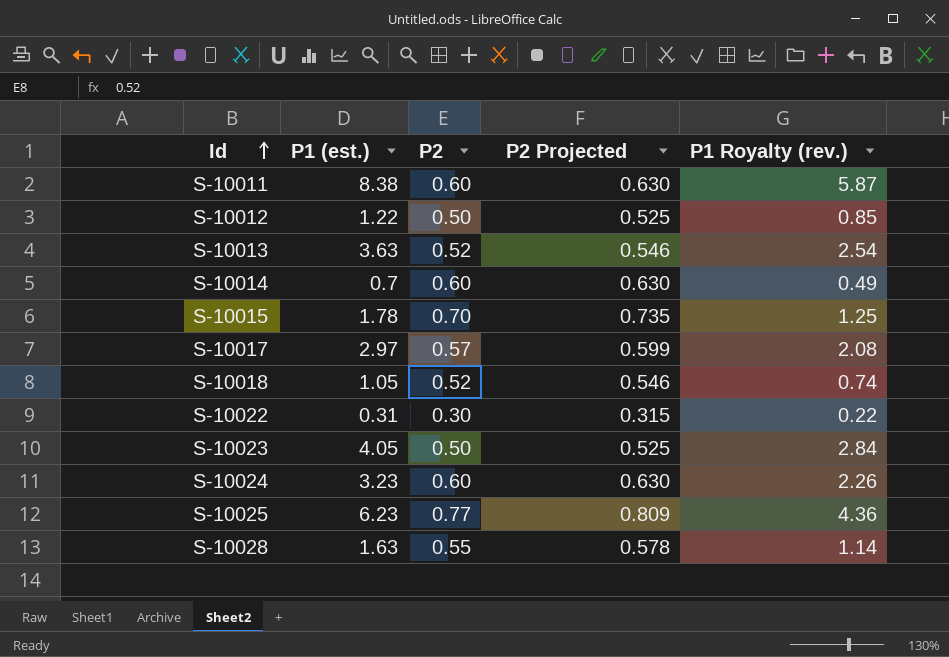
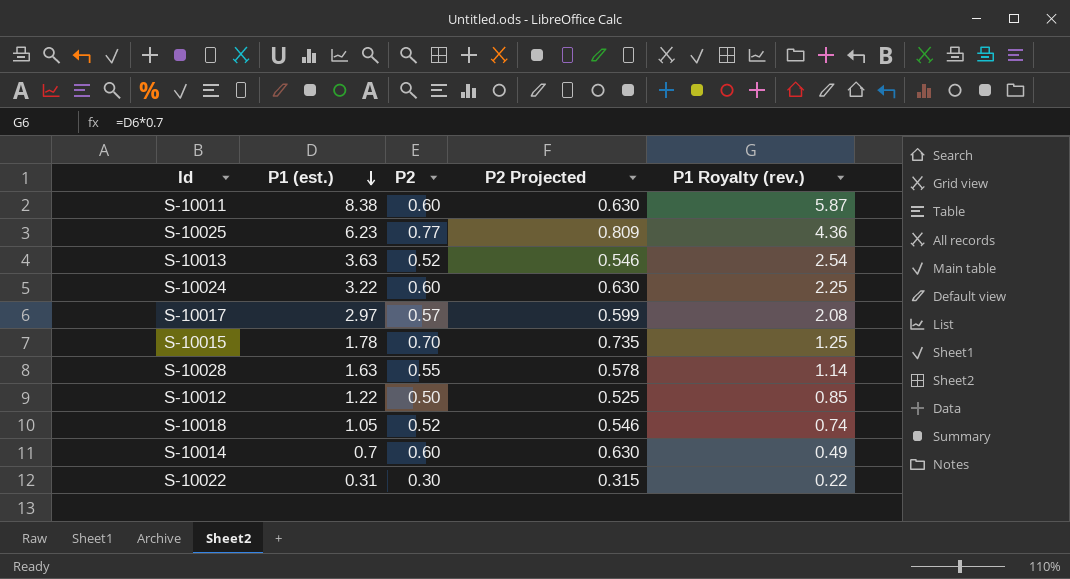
row order: Id ascending -> P1 (est.) descending
row S-10023: 4.05 | 0.50 | 0.525 | 2.84 -> none
S-10024 | P1 (est.): 3.23 -> 3.22
S-10024 | P1 Royalty (rev.): 2.26 -> 2.25

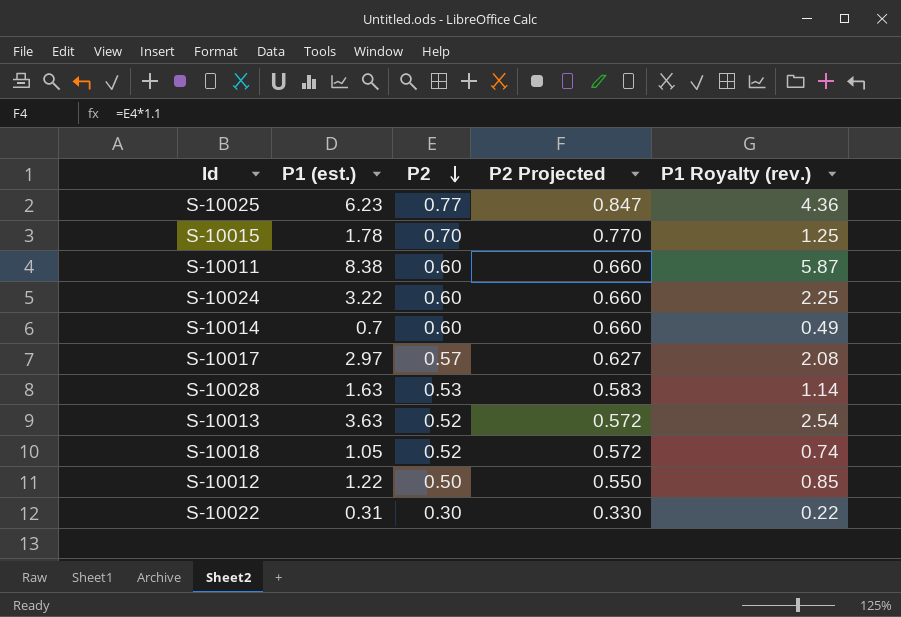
row order: P1 (est.) descending -> P2 descending
column P2 Projected | formula: [P2] * 1.05 -> [P2] * 1.1
S-10028 | P2: 0.55 -> 0.53

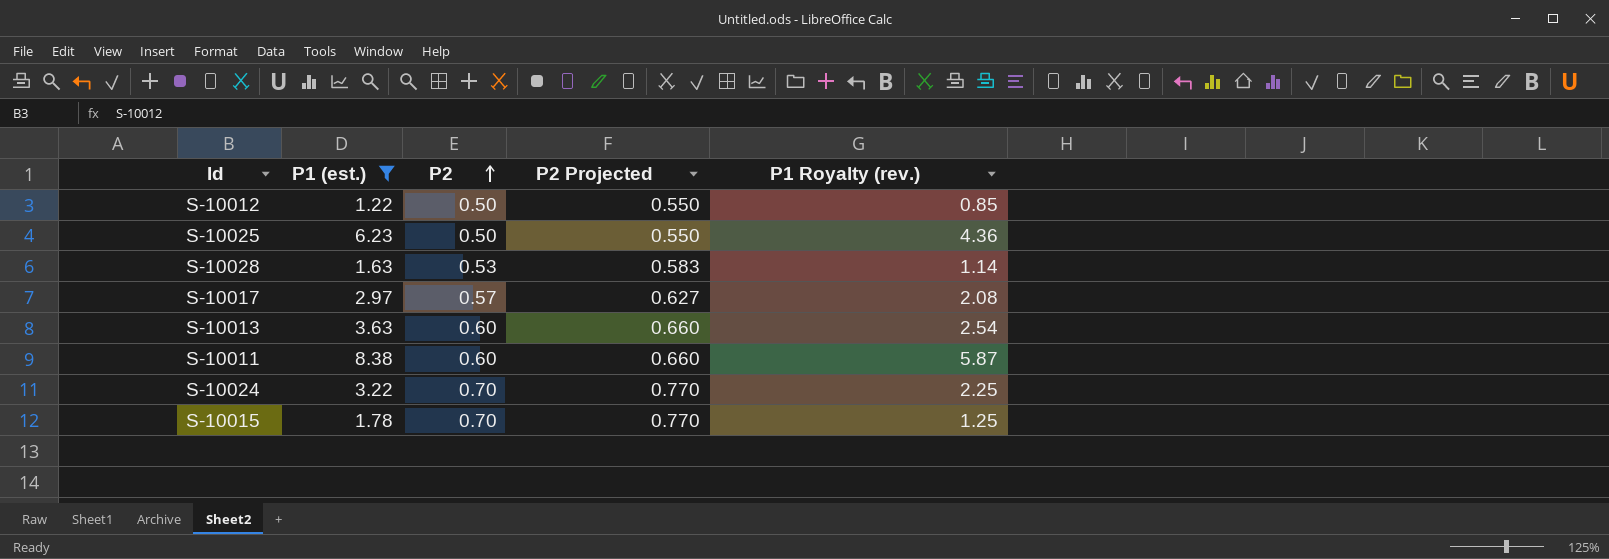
filter: none -> P1 (est.) >= 1.22
row order: P2 descending -> P2 ascending
S-10025 | P2: 0.77 -> 0.50
S-10025 | P2 Projected: 0.847 -> 0.550
S-10013 | P2: 0.52 -> 0.60
S-10013 | P2 Projected: 0.572 -> 0.660
S-10024 | P2: 0.60 -> 0.70
S-10024 | P2 Projected: 0.660 -> 0.770

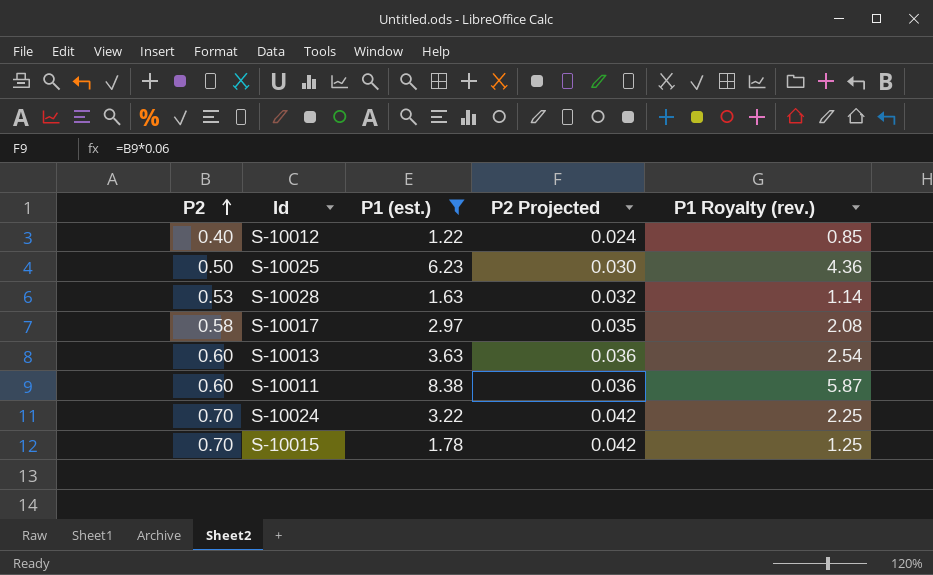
column P2 | position: 3 -> 1
column P2 Projected | formula: [P2] * 1.1 -> [P2] * 0.06
S-10012 | P2: 0.50 -> 0.40
S-10017 | P2: 0.57 -> 0.58

